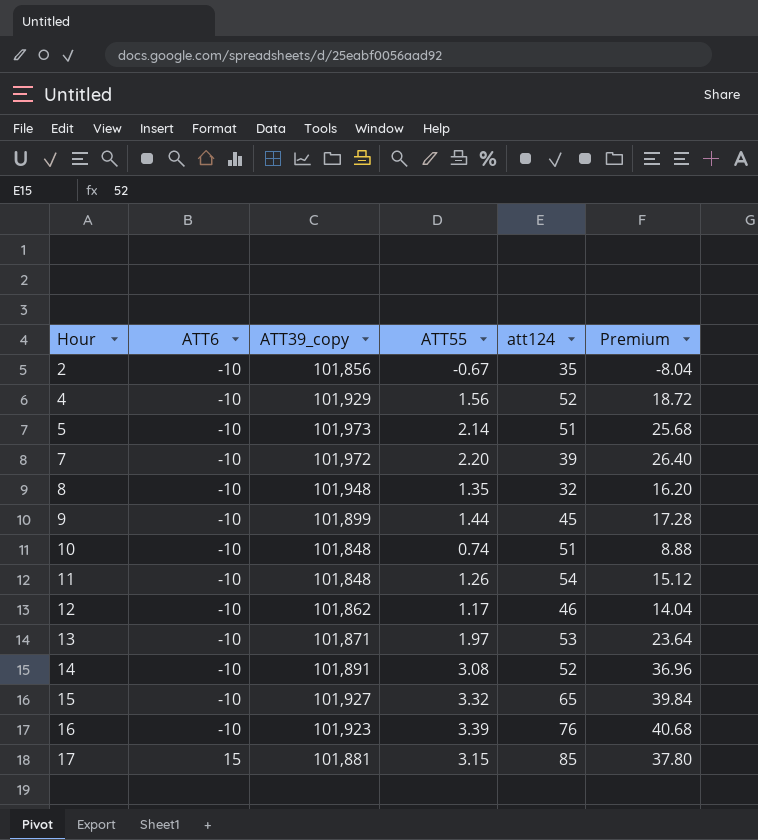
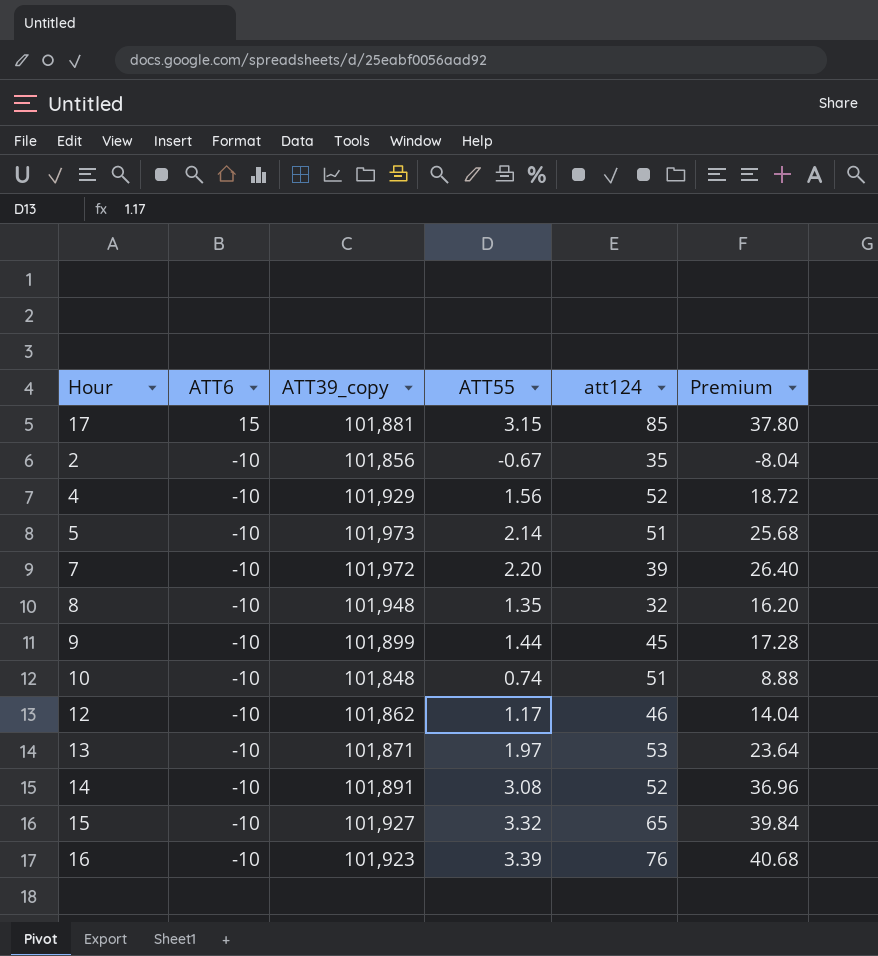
row order: Hour ascending -> ATT6 descending
row 11: -10 | 101,848 | 1.26 | 54 | 15.12 -> none

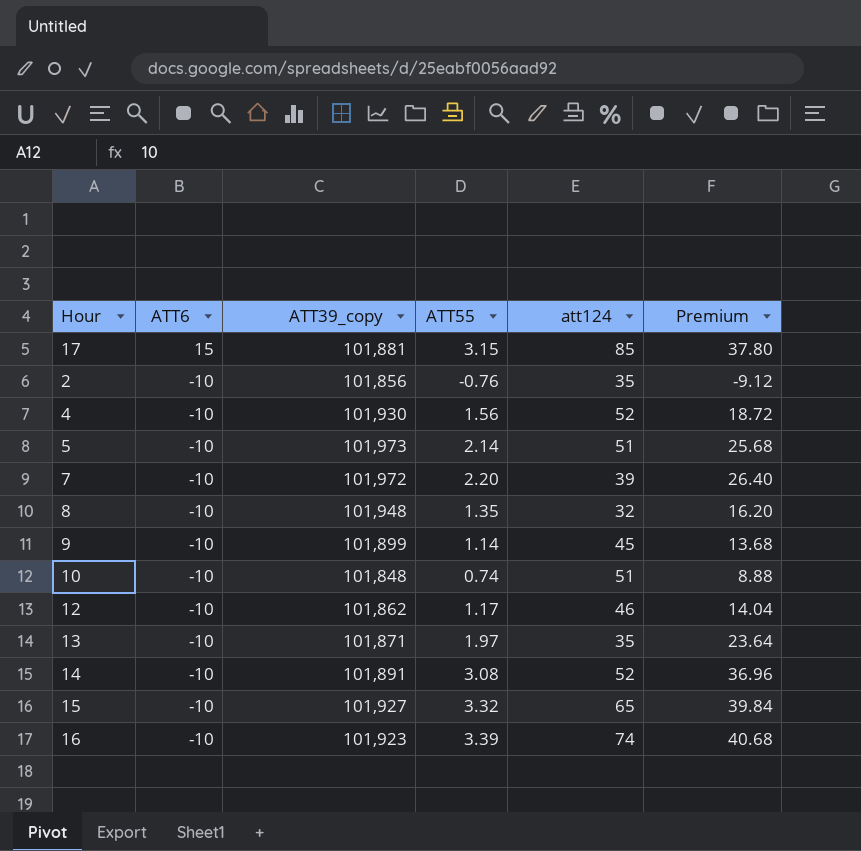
2 | ATT55: -0.67 -> -0.76
2 | Premium: -8.04 -> -9.12
4 | ATT39_copy: 101,929 -> 101,930
9 | ATT55: 1.44 -> 1.14
9 | Premium: 17.28 -> 13.68
13 | att124: 53 -> 35
16 | att124: 76 -> 74

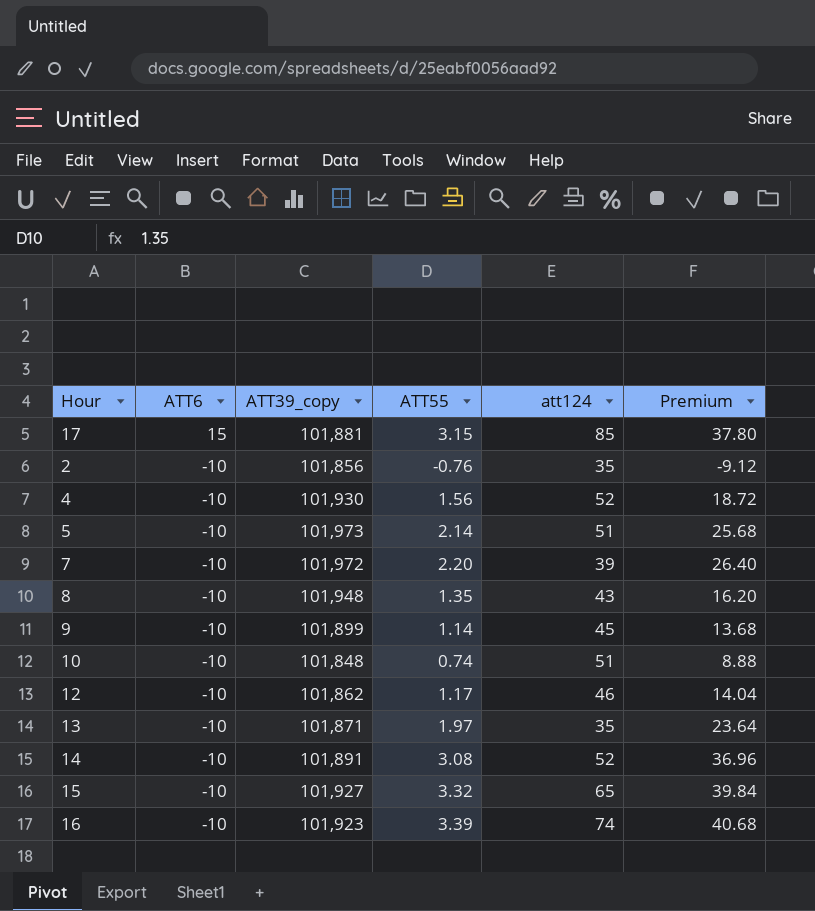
8 | att124: 32 -> 43

